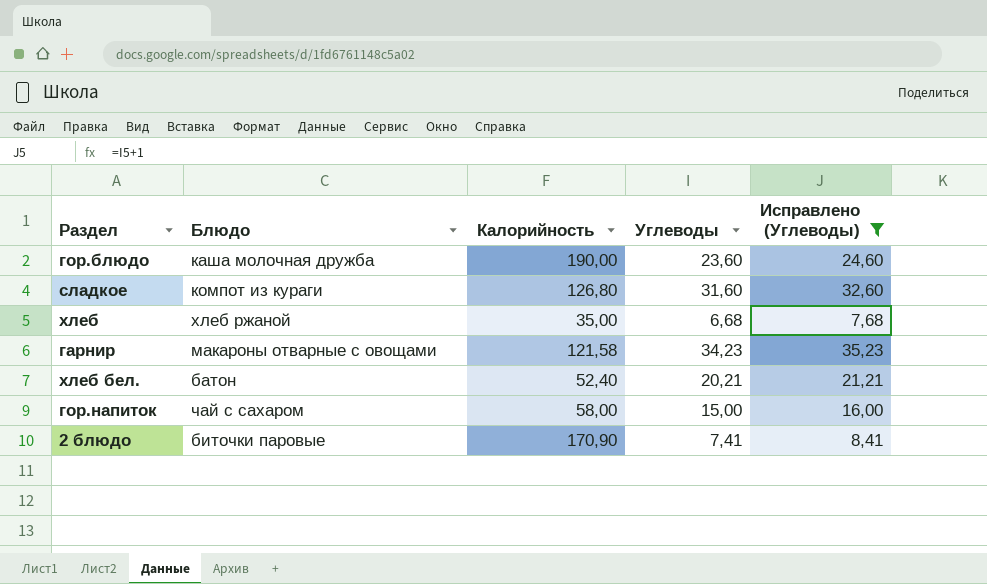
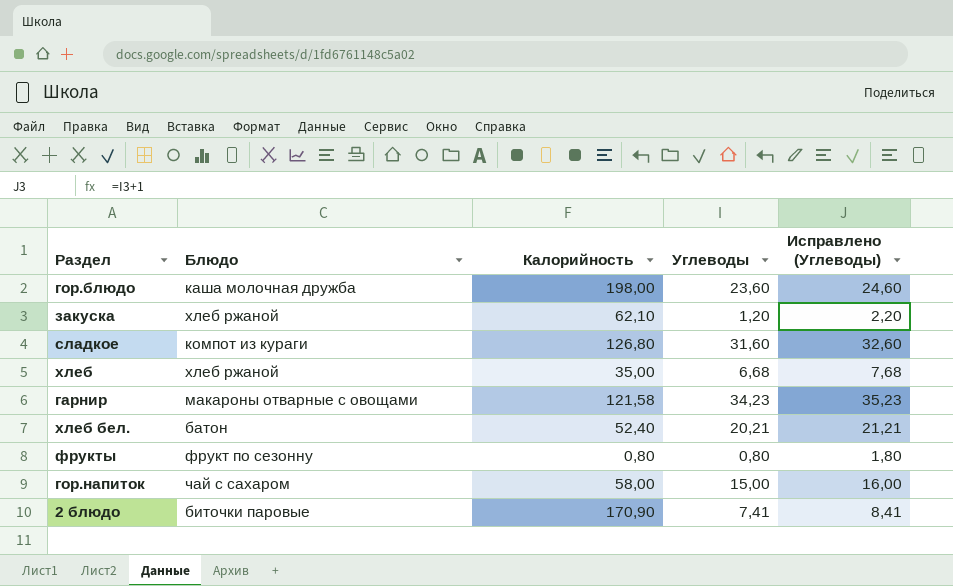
filter: Исправлено (Углеводы) >= 7,68 -> none
гор.блюдо | Калорийность: 190,00 -> 198,00

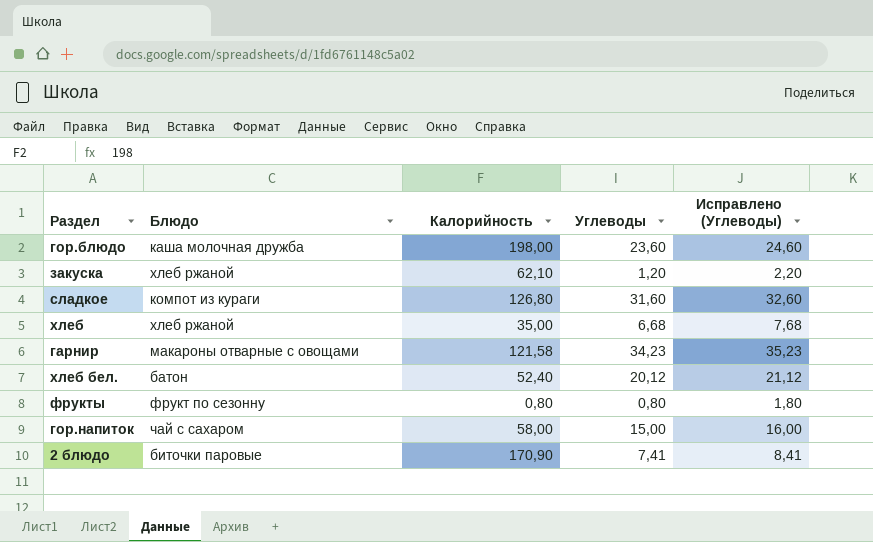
хлеб бел. | Углеводы: 20,21 -> 20,12
хлеб бел. | Исправлено (Углеводы): 21,21 -> 21,12

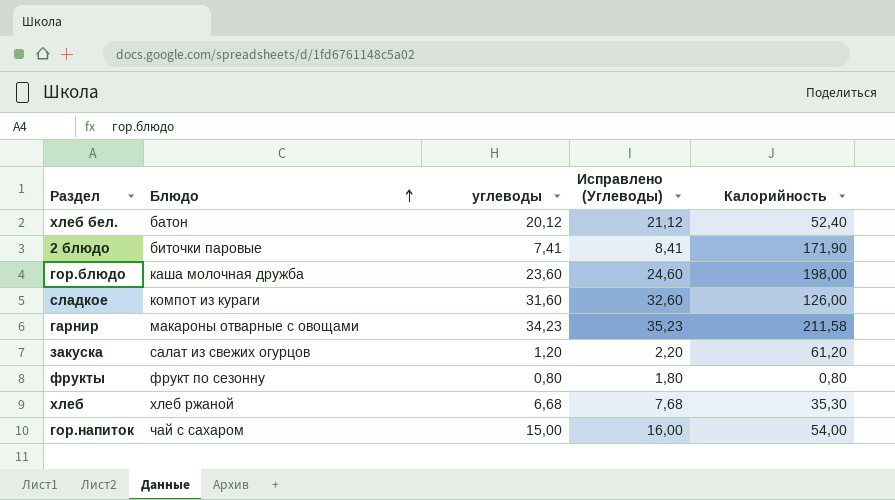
row order: none -> Блюдо ascending
column name: Углеводы -> углеводы
column Калорийность | position: 3 -> 5
2 блюдо | Калорийность: 170,90 -> 171,90
сладкое | Калорийность: 126,80 -> 126,00
гарнир | Калорийность: 121,58 -> 211,58
закуска | Блюдо: хлеб ржаной -> салат из свежих огурцов
закуска | Калорийность: 62,10 -> 61,20
хлеб | Калорийность: 35,00 -> 35,30
гор.напиток | Калорийность: 58,00 -> 54,00

